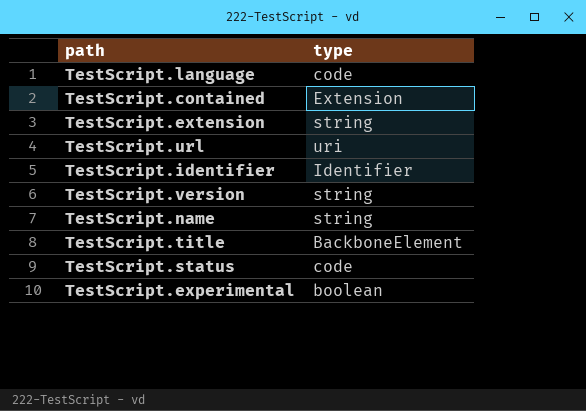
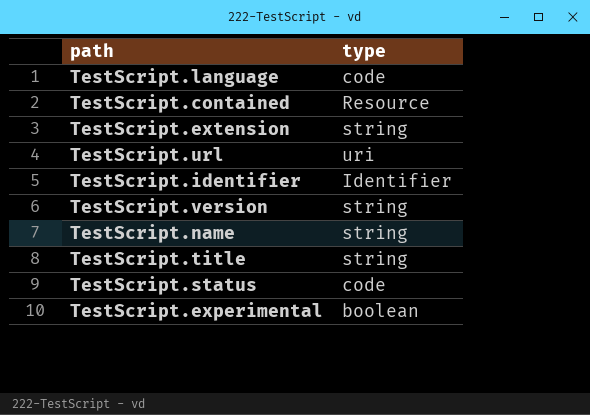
TestScript.contained | type: Extension -> Resource
TestScript.title | type: BackboneElement -> string

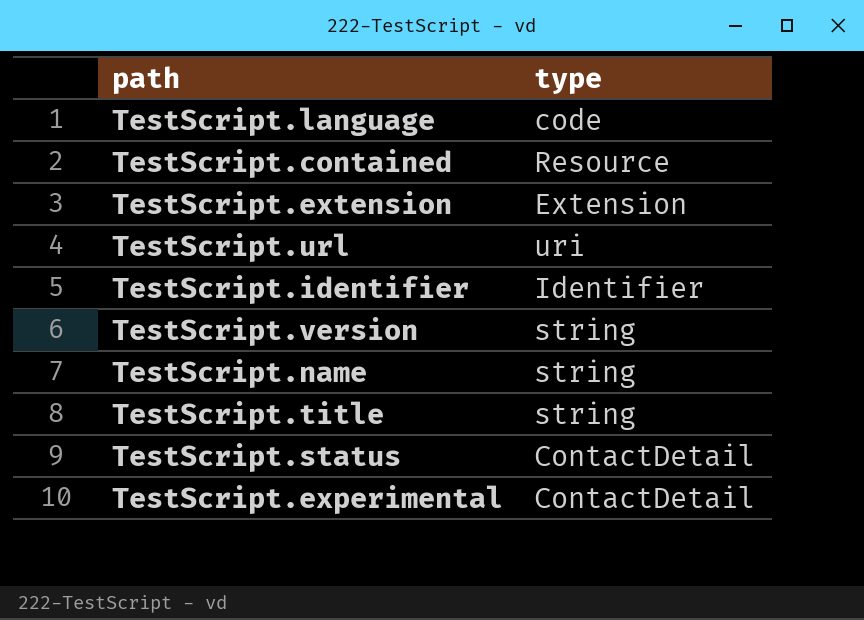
TestScript.extension | type: string -> Extension
TestScript.status | type: code -> ContactDetail
TestScript.experimental | type: boolean -> ContactDetail

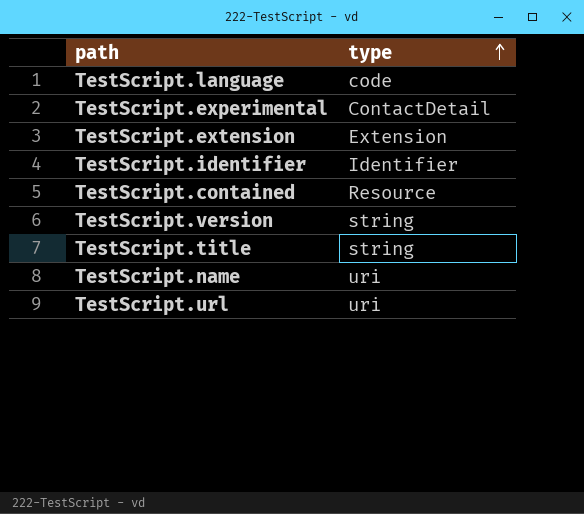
row order: none -> type ascending
row TestScript.status: ContactDetail -> none
TestScript.name | type: string -> uri

